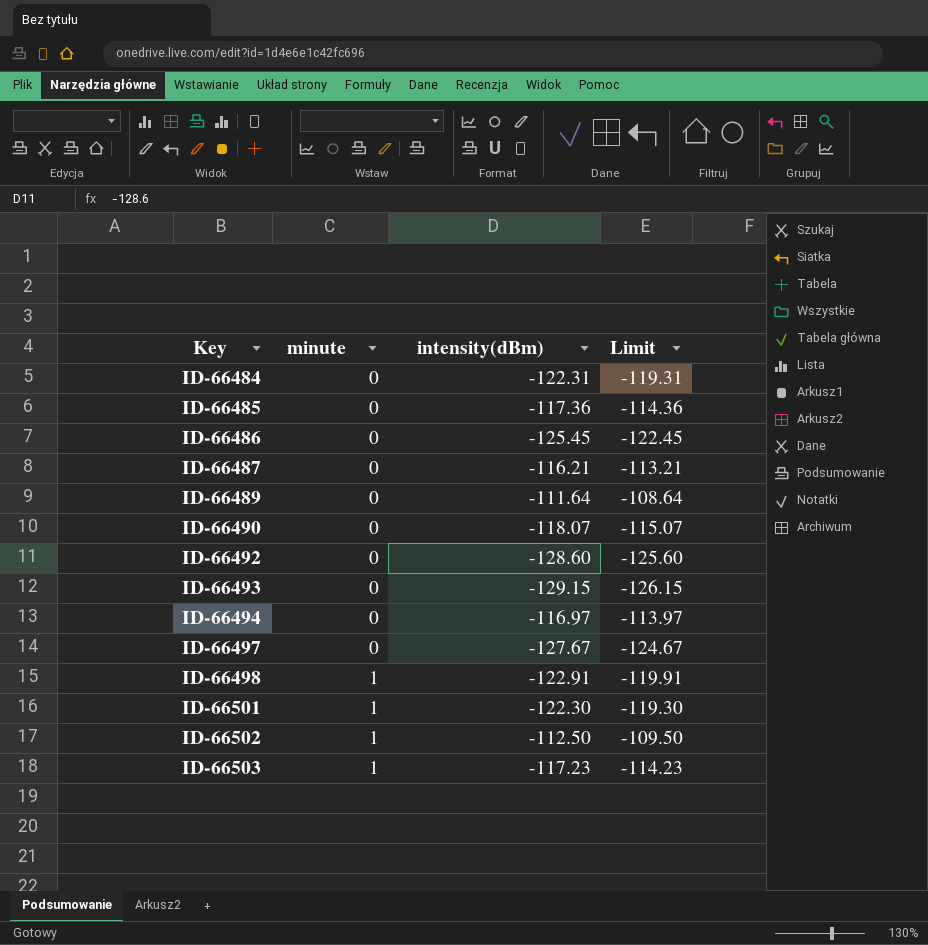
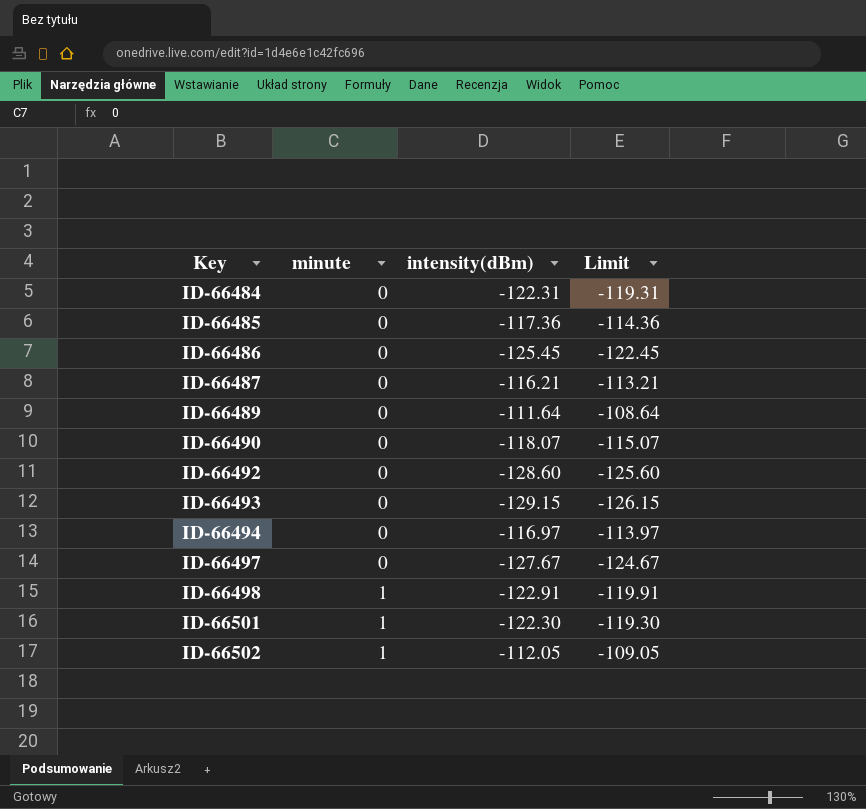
row ID-66503: 1 | -117.23 | -114.23 -> none
ID-66502 | intensity(dBm): -112.50 -> -112.05
ID-66502 | Limit: -109.50 -> -109.05

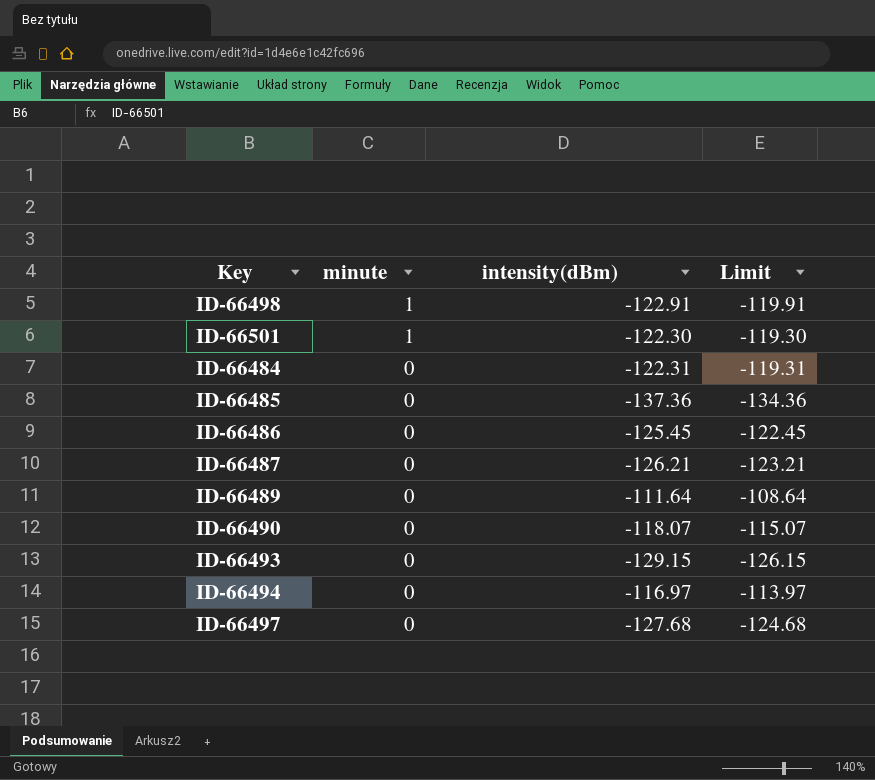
row order: Key ascending -> minute descending
row ID-66492: 0 | -128.60 | -125.60 -> none
row ID-66502: 1 | -112.05 | -109.05 -> none
ID-66485 | intensity(dBm): -117.36 -> -137.36
ID-66485 | Limit: -114.36 -> -134.36
ID-66487 | intensity(dBm): -116.21 -> -126.21
ID-66487 | Limit: -113.21 -> -123.21
ID-66497 | intensity(dBm): -127.67 -> -127.68
ID-66497 | Limit: -124.67 -> -124.68

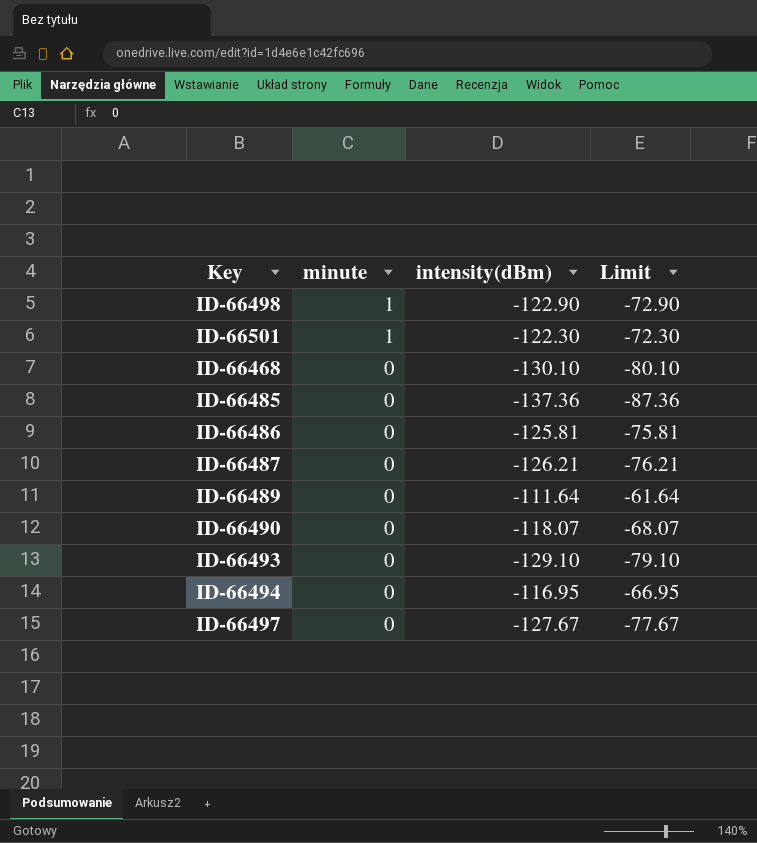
column Limit | formula: [intensity(dBm)] + 3 -> [intensity(dBm)] + 50
row ID-66484: 0 | -122.31 | -119.31 -> none
ID-66498 | intensity(dBm): -122.91 -> -122.90
row ID-66468: none -> 0 | -130.10 | -80.10
ID-66486 | intensity(dBm): -125.45 -> -125.81
ID-66493 | intensity(dBm): -129.15 -> -129.10
ID-66494 | intensity(dBm): -116.97 -> -116.95
ID-66497 | intensity(dBm): -127.68 -> -127.67

